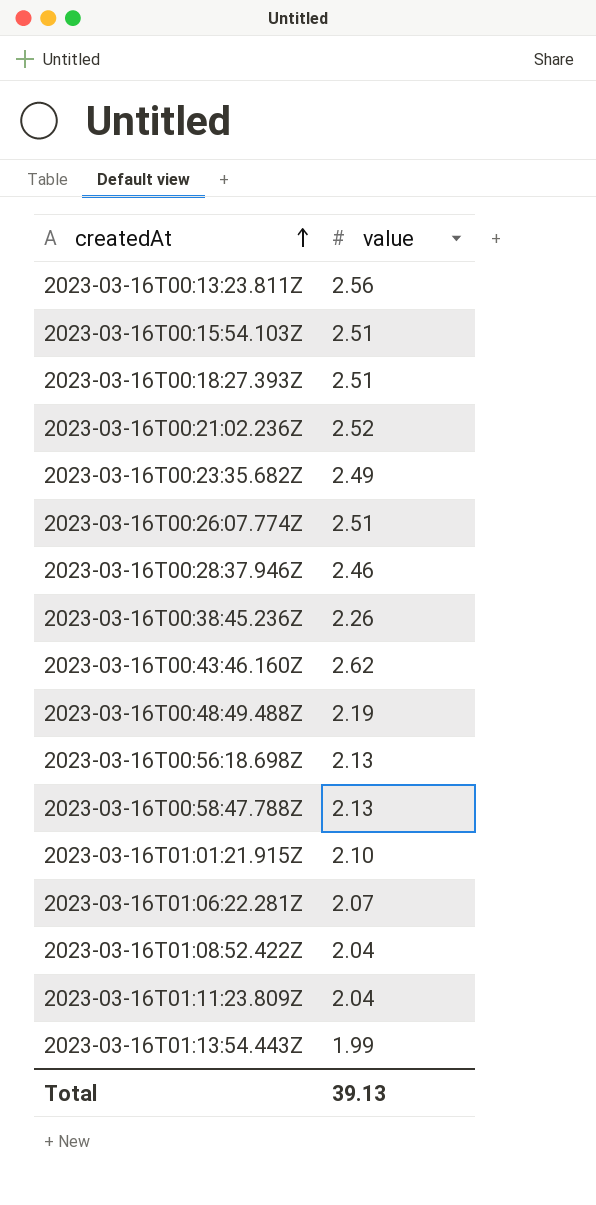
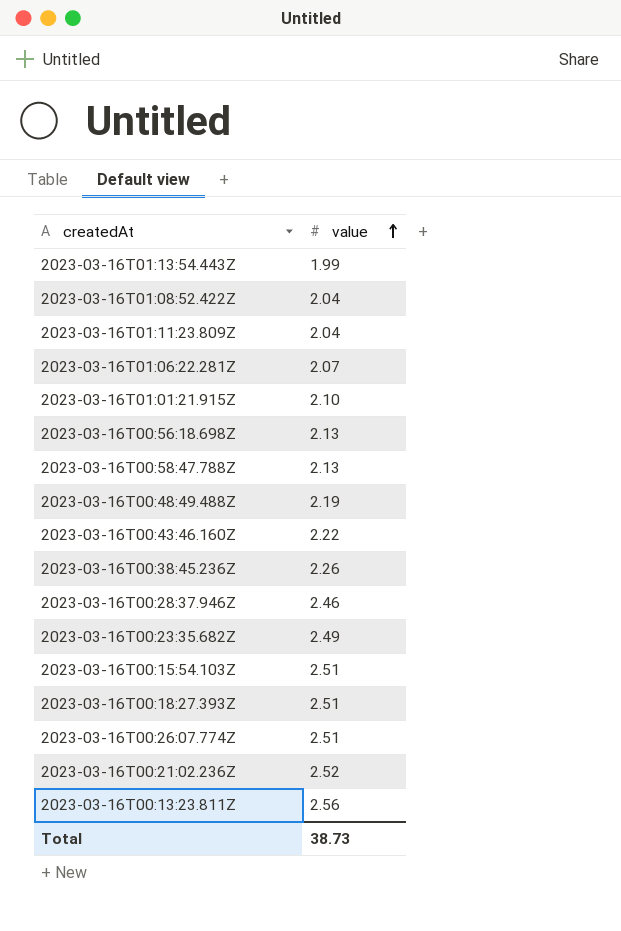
row order: createdAt ascending -> value ascending
2023-03-16T00:43:46.160Z | value: 2.62 -> 2.22
Total | value: 39.13 -> 38.73

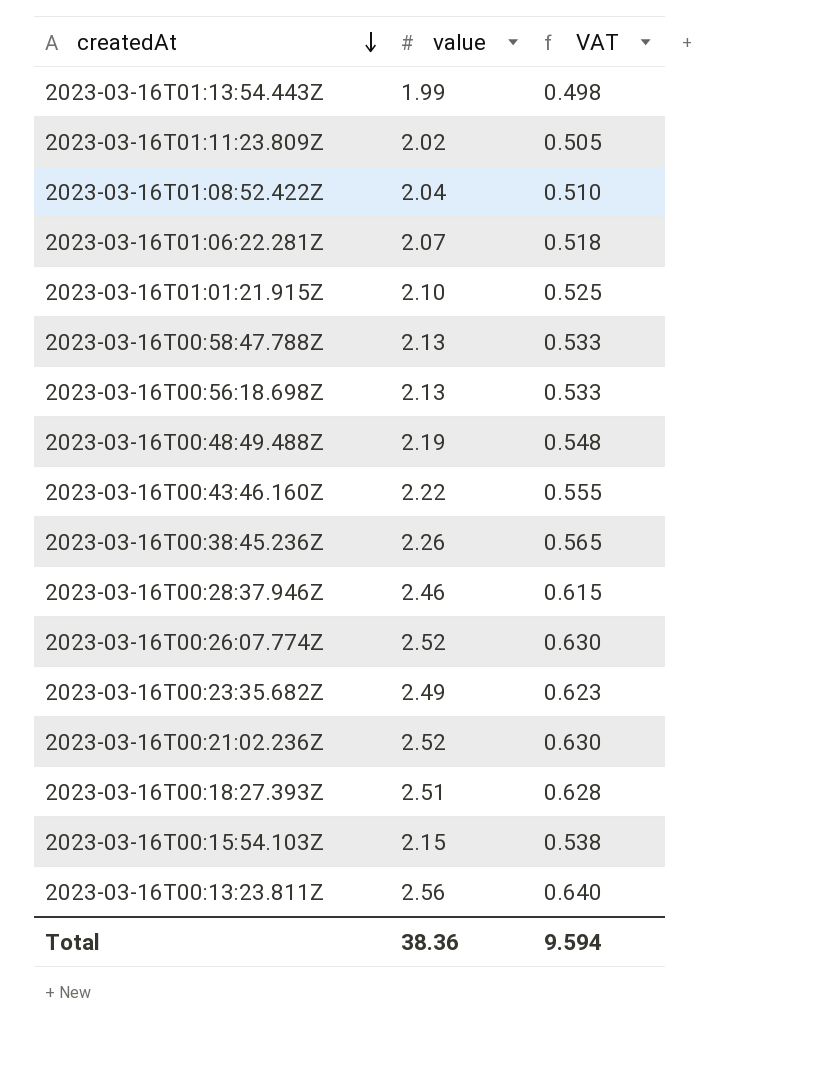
row order: value ascending -> createdAt descending
column VAT | formula: none -> [value] * 0.25
2023-03-16T01:11:23.809Z | value: 2.04 -> 2.02
2023-03-16T00:26:07.774Z | value: 2.51 -> 2.52
2023-03-16T00:15:54.103Z | value: 2.51 -> 2.15
Total | value: 38.73 -> 38.36

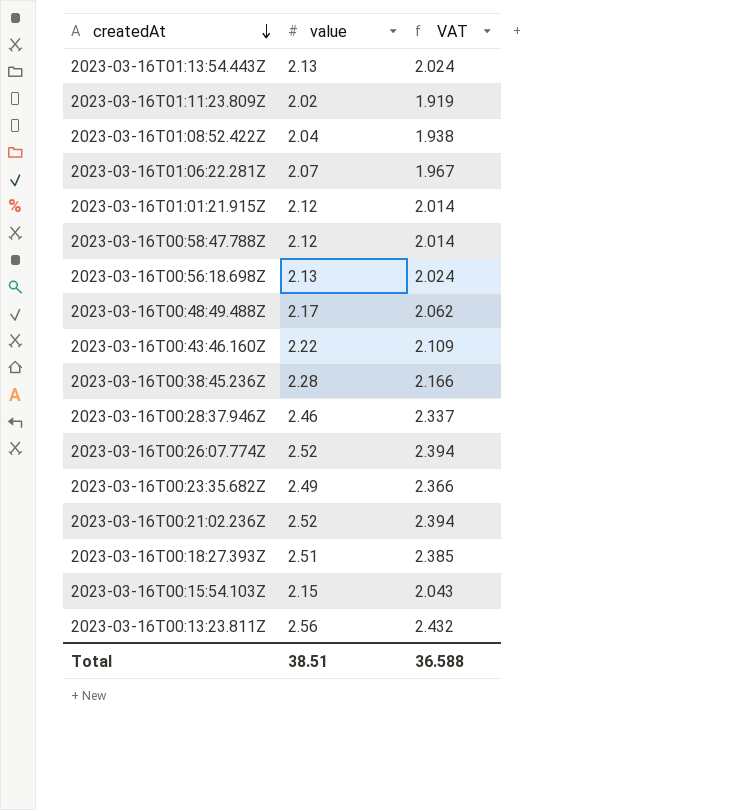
column VAT | formula: [value] * 0.25 -> [value] * 0.95
2023-03-16T01:13:54.443Z | value: 1.99 -> 2.13
2023-03-16T01:01:21.915Z | value: 2.10 -> 2.12
2023-03-16T00:58:47.788Z | value: 2.13 -> 2.12
2023-03-16T00:48:49.488Z | value: 2.19 -> 2.17
2023-03-16T00:38:45.236Z | value: 2.26 -> 2.28
Total | value: 38.36 -> 38.51
Total | VAT: 9.594 -> 36.588

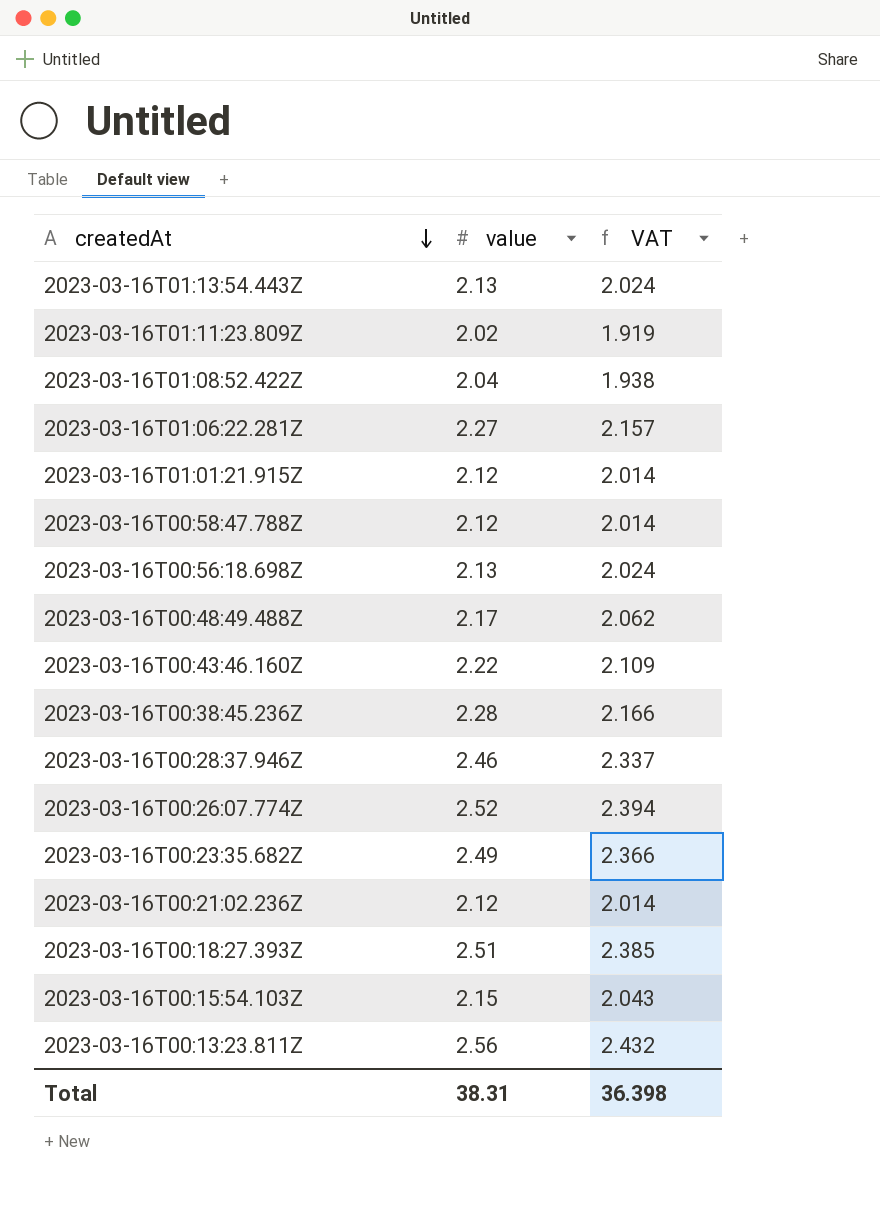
2023-03-16T01:06:22.281Z | value: 2.07 -> 2.27
2023-03-16T01:06:22.281Z | VAT: 1.967 -> 2.157
2023-03-16T00:21:02.236Z | value: 2.52 -> 2.12
2023-03-16T00:21:02.236Z | VAT: 2.394 -> 2.014
Total | value: 38.51 -> 38.31
Total | VAT: 36.588 -> 36.398

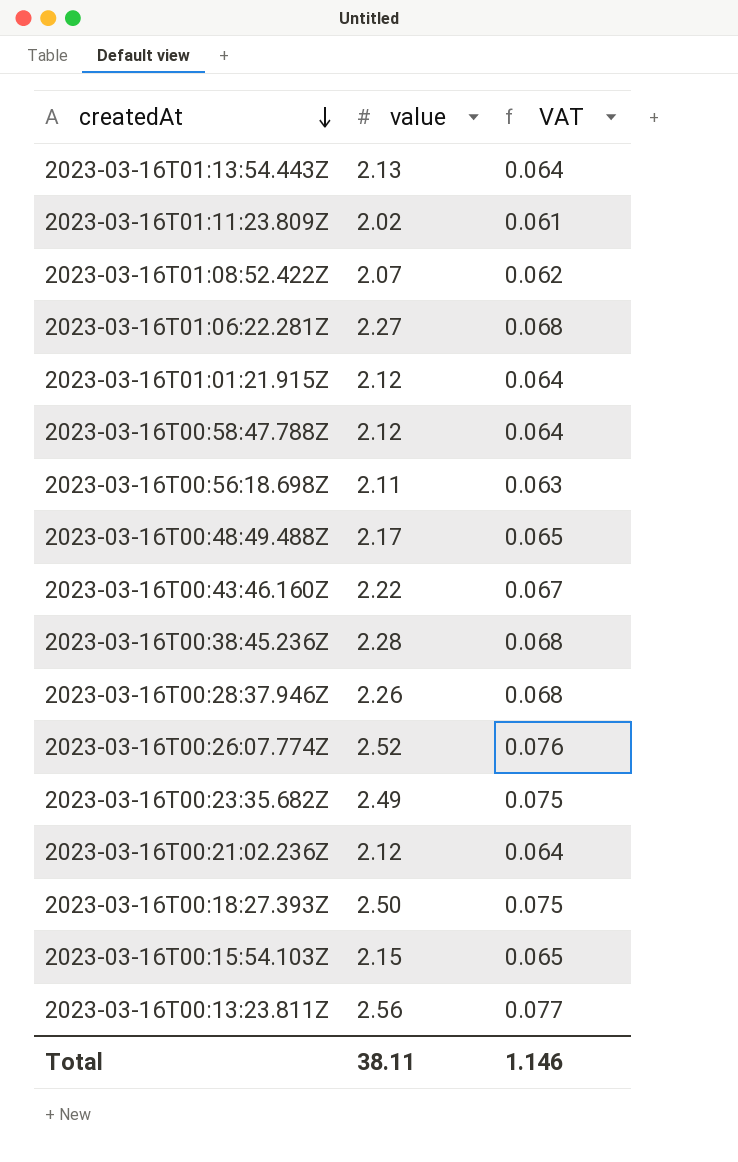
column VAT | formula: [value] * 0.95 -> [value] * 0.03
2023-03-16T01:08:52.422Z | value: 2.04 -> 2.07
2023-03-16T00:56:18.698Z | value: 2.13 -> 2.11
2023-03-16T00:28:37.946Z | value: 2.46 -> 2.26
2023-03-16T00:18:27.393Z | value: 2.51 -> 2.50
Total | value: 38.31 -> 38.11
Total | VAT: 36.398 -> 1.146

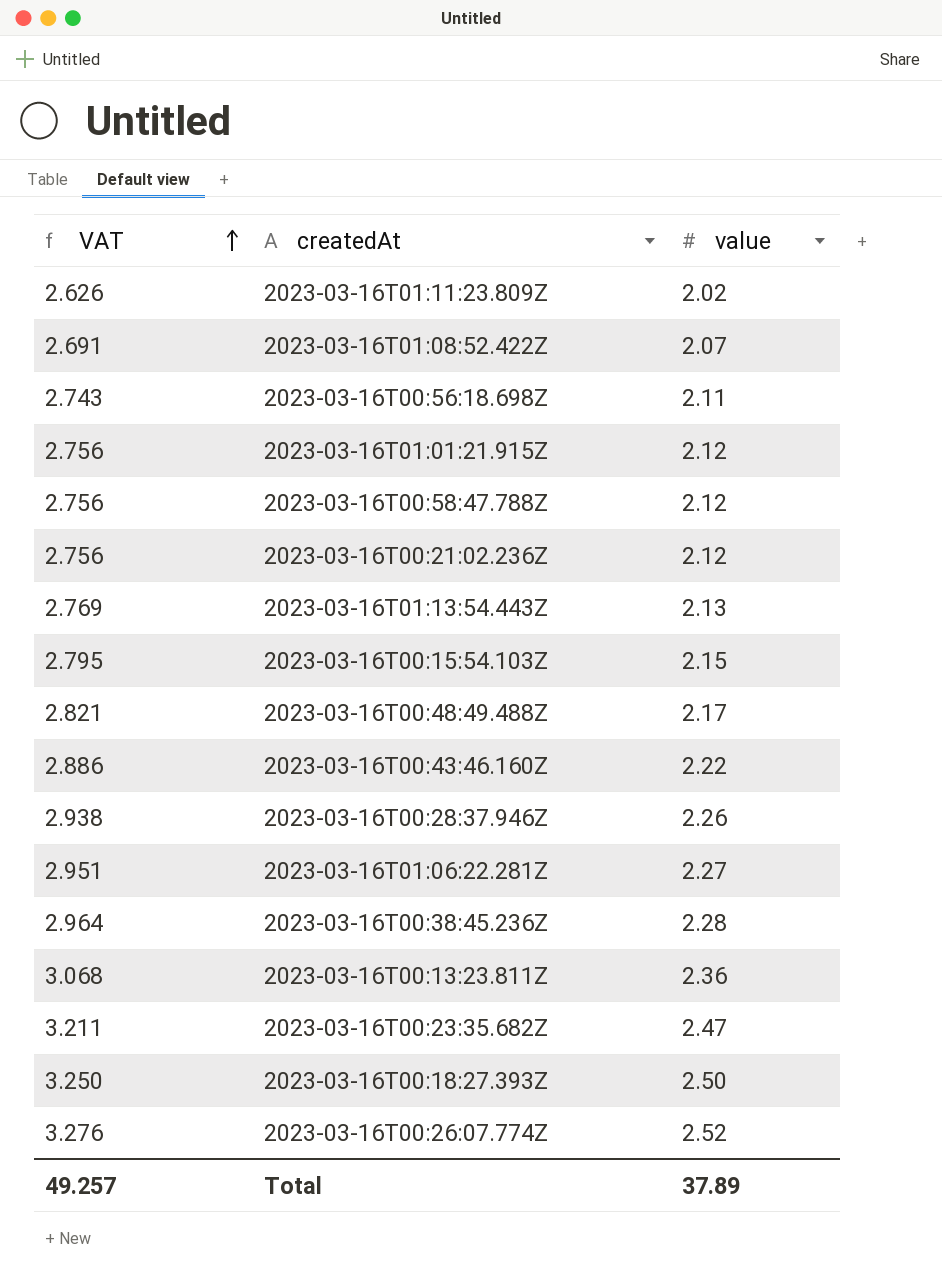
row order: createdAt descending -> VAT ascending
column VAT | formula: [value] * 0.03 -> [value] * 1.3
column VAT | position: 3 -> 1
2023-03-16T00:13:23.811Z | value: 2.56 -> 2.36
2023-03-16T00:23:35.682Z | value: 2.49 -> 2.47
Total | VAT: 1.146 -> 49.257
Total | value: 38.11 -> 37.89

